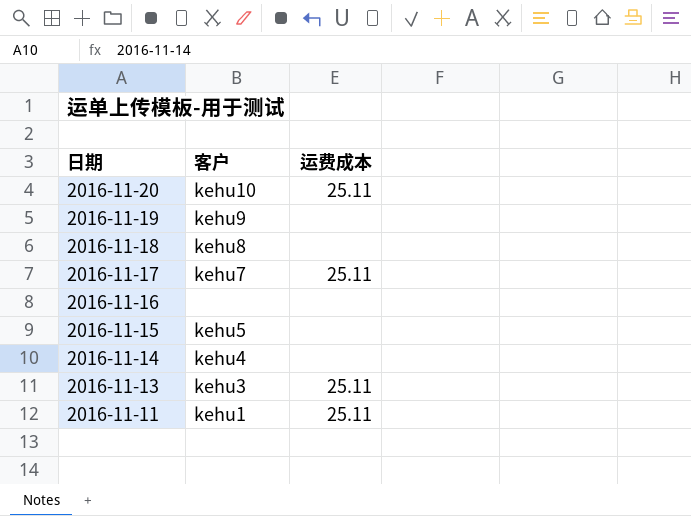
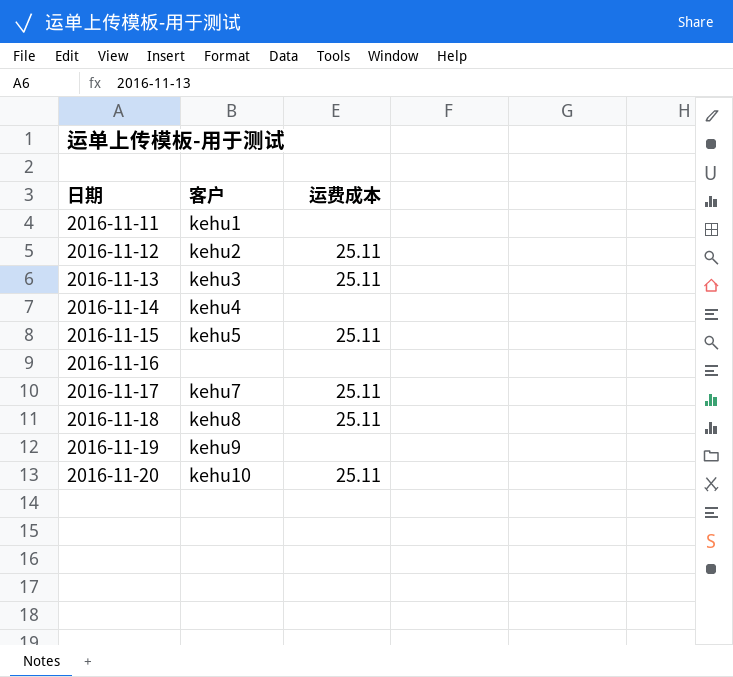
row order: 日期 descending -> 日期 ascending
2016-11-11 | 运费成本: 25.11 -> none
row 2016-11-12: none -> kehu2 | 25.11
2016-11-15 | 运费成本: none -> 25.11
2016-11-18 | 运费成本: none -> 25.11

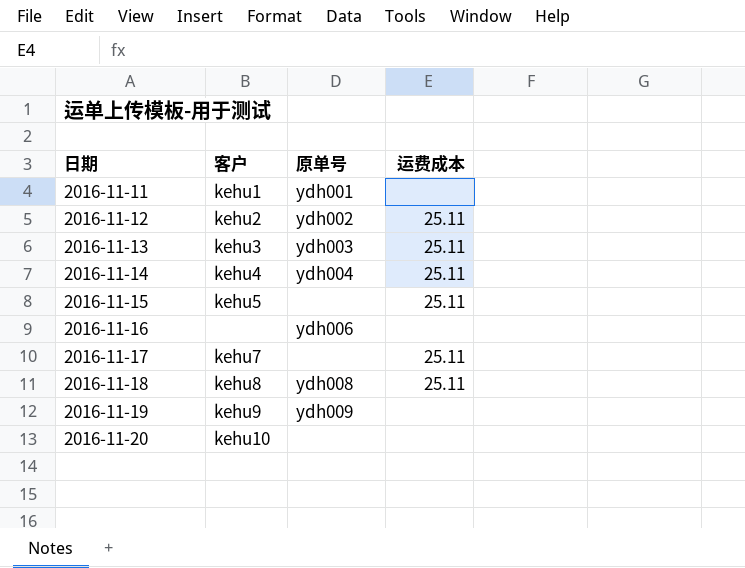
column 原单号 | position: none -> 3
2016-11-14 | 运费成本: none -> 25.11
2016-11-20 | 运费成本: 25.11 -> none

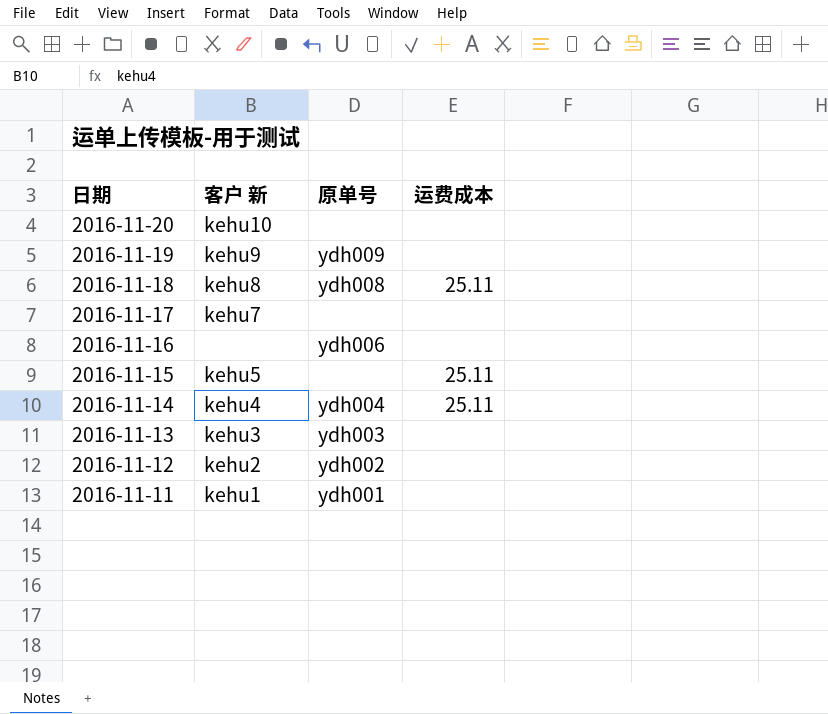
row order: 日期 ascending -> 日期 descending
column name: 客户 -> 客户 新
2016-11-17 | 运费成本: 25.11 -> none
2016-11-13 | 运费成本: 25.11 -> none
2016-11-12 | 运费成本: 25.11 -> none

